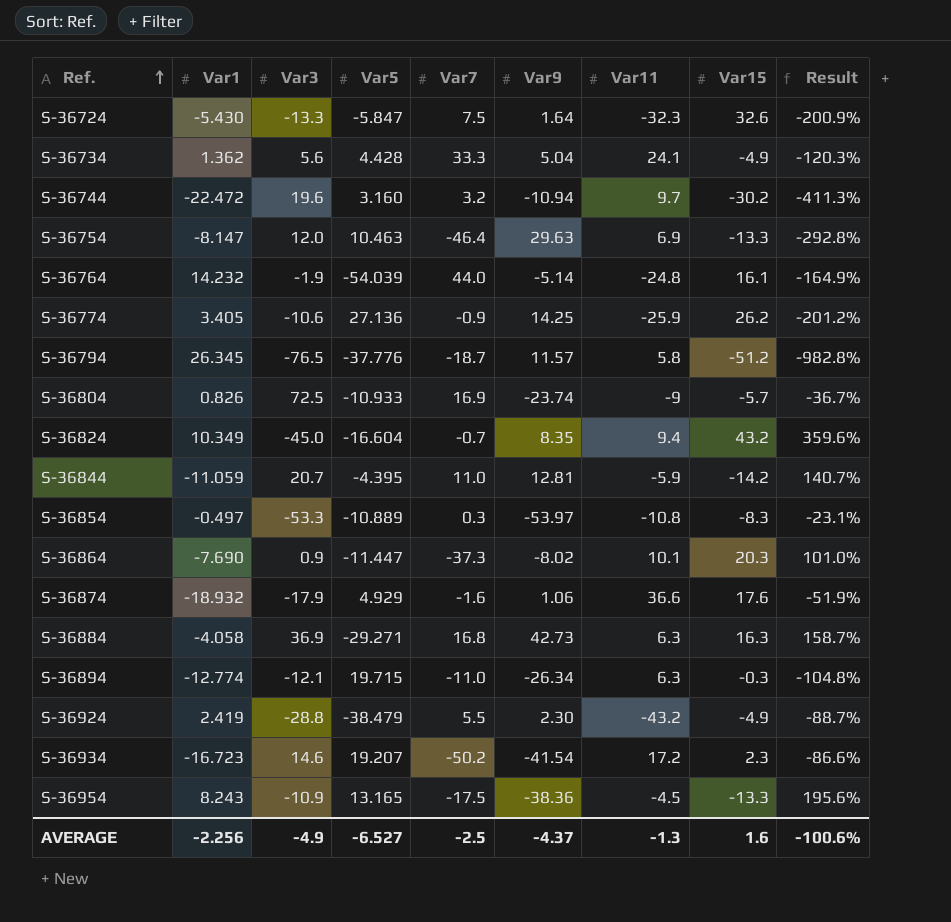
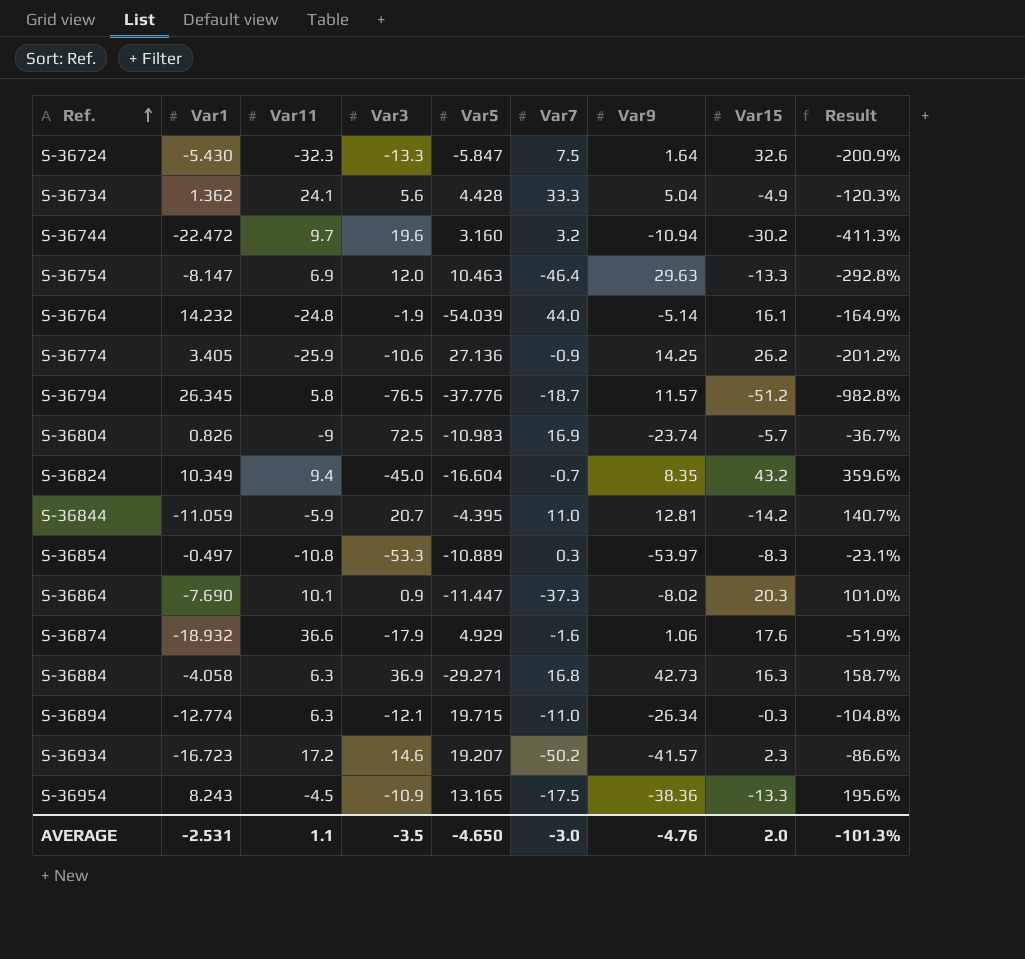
column Var11 | position: 7 -> 3
row S-36924: 2.419 | -28.8 | -38.479 | 5.5 | 2.30 | -43.2 | -4.9 | -88.7% -> none
S-36804 | Var5: -10.933 -> -10.983
S-36934 | Var9: -41.54 -> -41.57
AVERAGE | Var1: -2.256 -> -2.531
AVERAGE | Var11: -1.3 -> 1.1
AVERAGE | Var3: -4.9 -> -3.5
AVERAGE | Var5: -6.527 -> -4.650
AVERAGE | Var7: -2.5 -> -3.0
AVERAGE | Var9: -4.37 -> -4.76
AVERAGE | Var15: 1.6 -> 2.0
AVERAGE | Result: -100.6% -> -101.3%

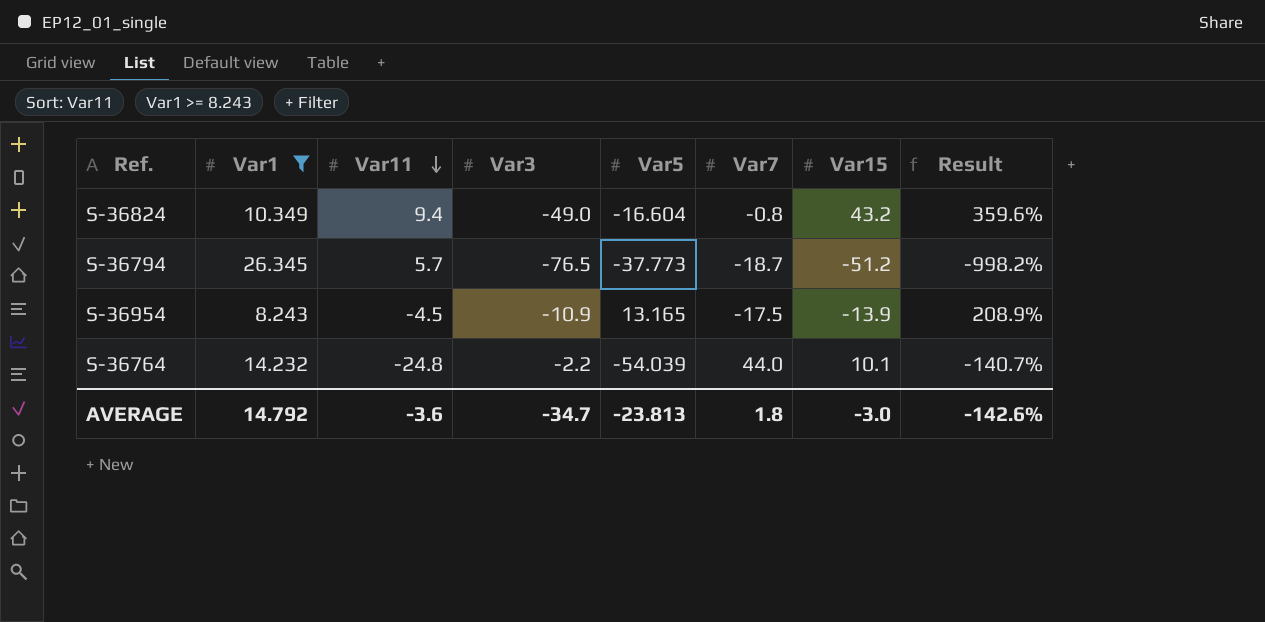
filter: none -> Var1 >= 8.243
row order: Ref. ascending -> Var11 descending
column Var9 | position: 7 -> none
S-36824 | Var3: -45.0 -> -49.0
S-36824 | Var7: -0.7 -> -0.8
S-36794 | Var11: 5.8 -> 5.7
S-36794 | Var5: -37.776 -> -37.773
S-36794 | Result: -982.8% -> -998.2%
S-36954 | Var15: -13.3 -> -13.9
S-36954 | Result: 195.6% -> 208.9%
S-36764 | Var3: -1.9 -> -2.2
S-36764 | Var15: 16.1 -> 10.1
S-36764 | Result: -164.9% -> -140.7%
AVERAGE | Var1: -2.531 -> 14.792
AVERAGE | Var11: 1.1 -> -3.6
AVERAGE | Var3: -3.5 -> -34.7
AVERAGE | Var5: -4.650 -> -23.813
AVERAGE | Var7: -3.0 -> 1.8
AVERAGE | Var15: 2.0 -> -3.0
AVERAGE | Result: -101.3% -> -142.6%

